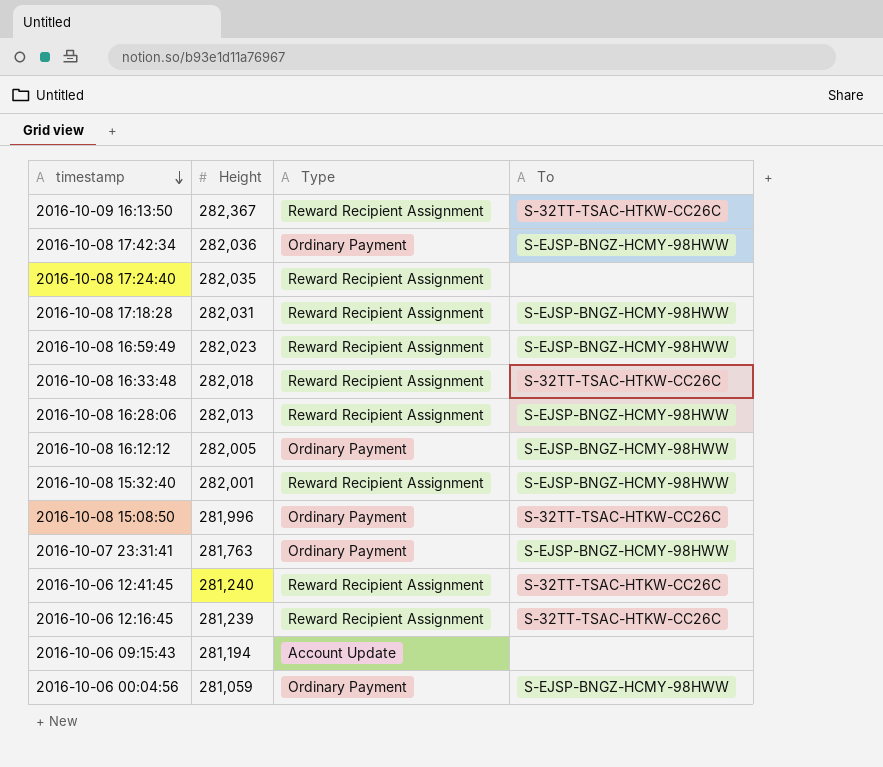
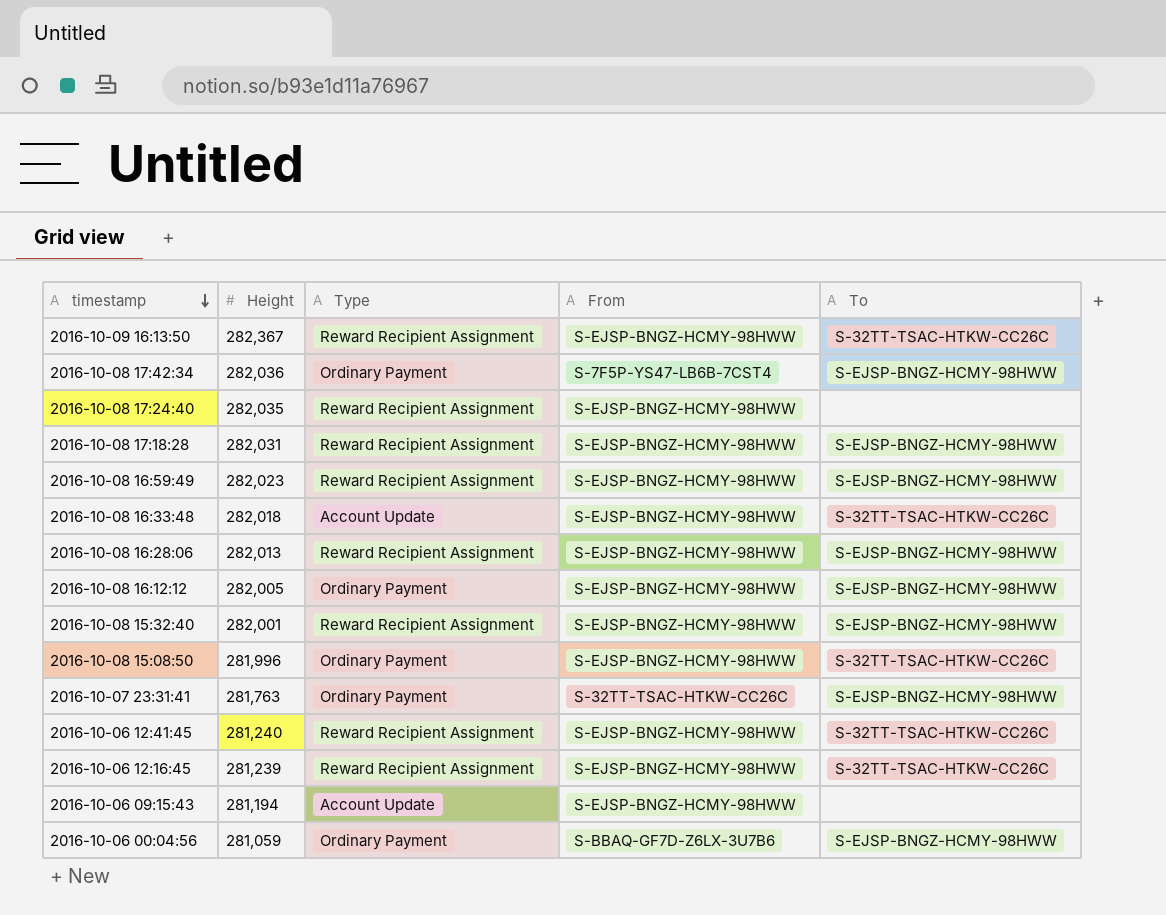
column From | position: none -> 4
2016-10-08 16:33:48 | Type: Reward Recipient Assignment -> Account Update

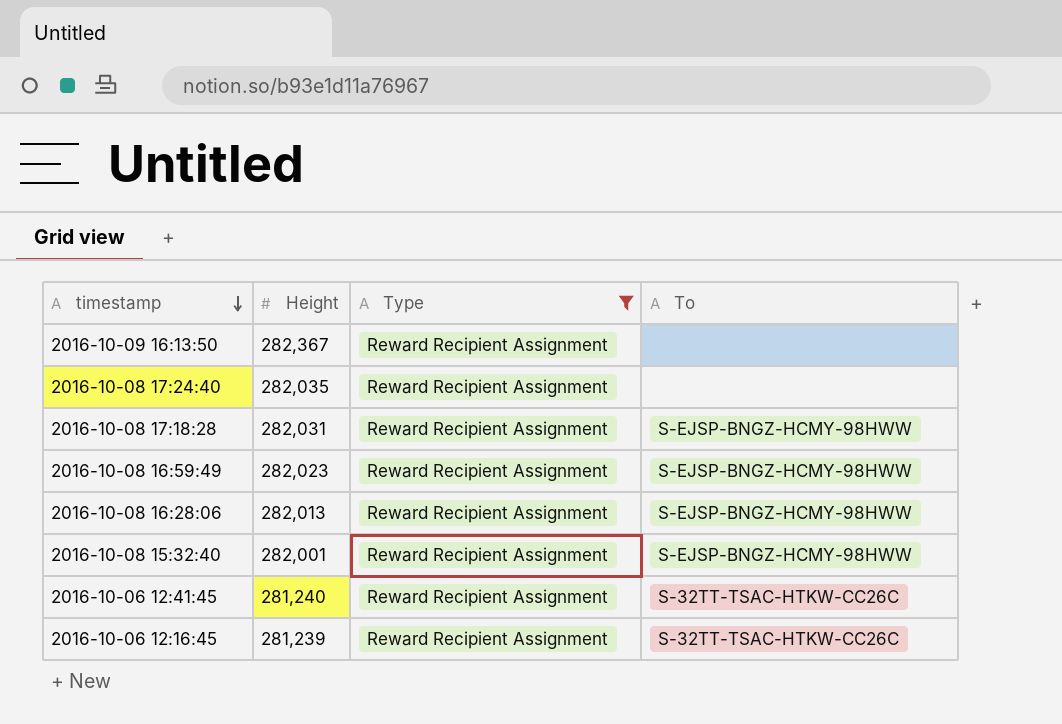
filter: none -> Type = Reward Recipient Assignment
column From | position: 4 -> none
2016-10-09 16:13:50 | To: S-32TT-TSAC-HTKW-CC26C -> none

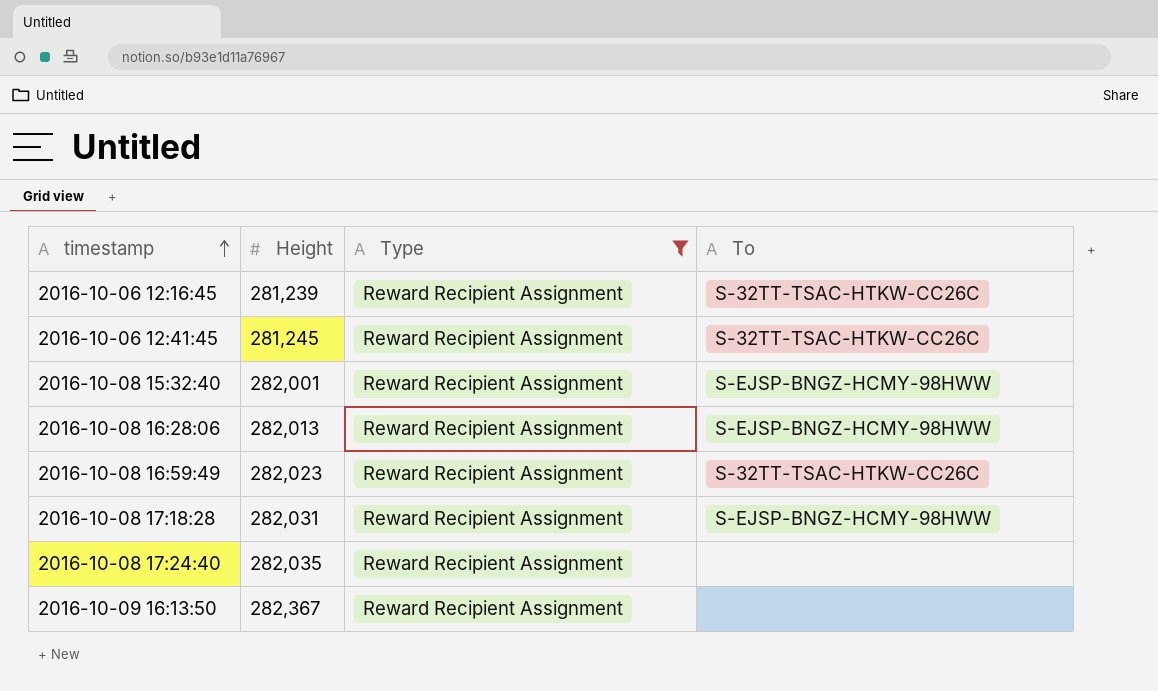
row order: timestamp descending -> timestamp ascending
2016-10-06 12:41:45 | Height: 281,240 -> 281,245
2016-10-08 16:59:49 | To: S-EJSP-BNGZ-HCMY-98HWW -> S-32TT-TSAC-HTKW-CC26C

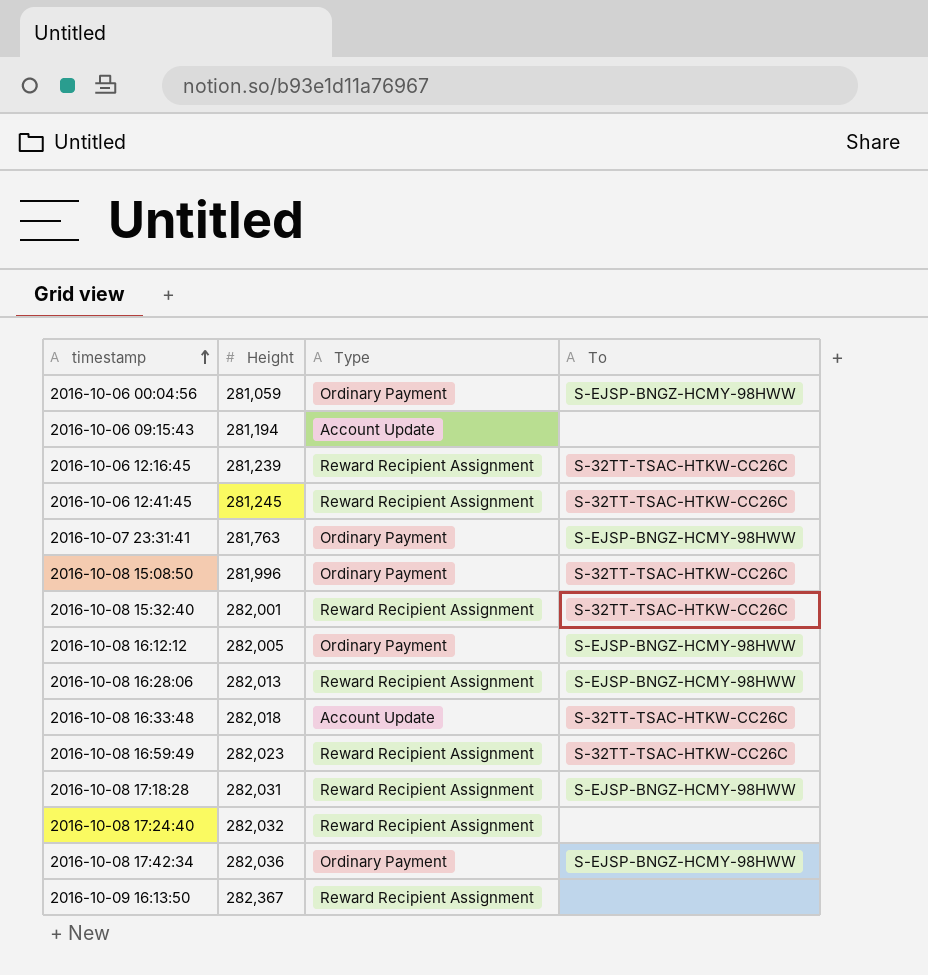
filter: Type = Reward Recipient Assignment -> none
2016-10-08 15:32:40 | To: S-EJSP-BNGZ-HCMY-98HWW -> S-32TT-TSAC-HTKW-CC26C
2016-10-08 17:24:40 | Height: 282,035 -> 282,032

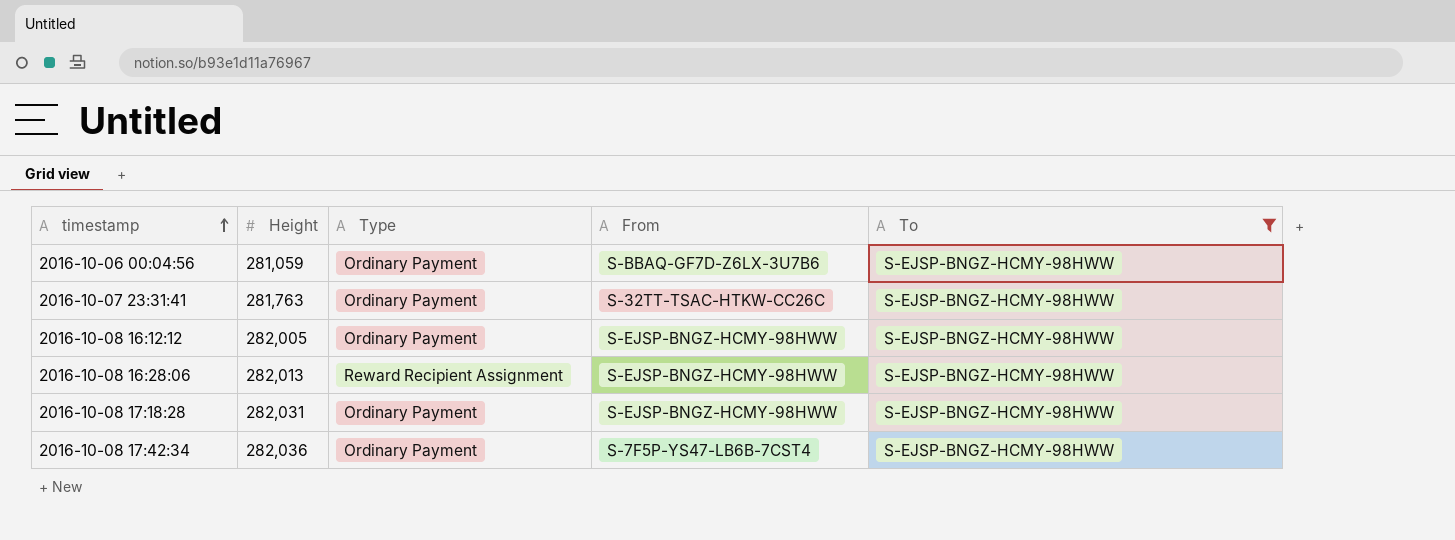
filter: none -> To = S-EJSP-BNGZ-HCMY-98HWW
column From | position: none -> 4
2016-10-08 17:18:28 | Type: Reward Recipient Assignment -> Ordinary Payment

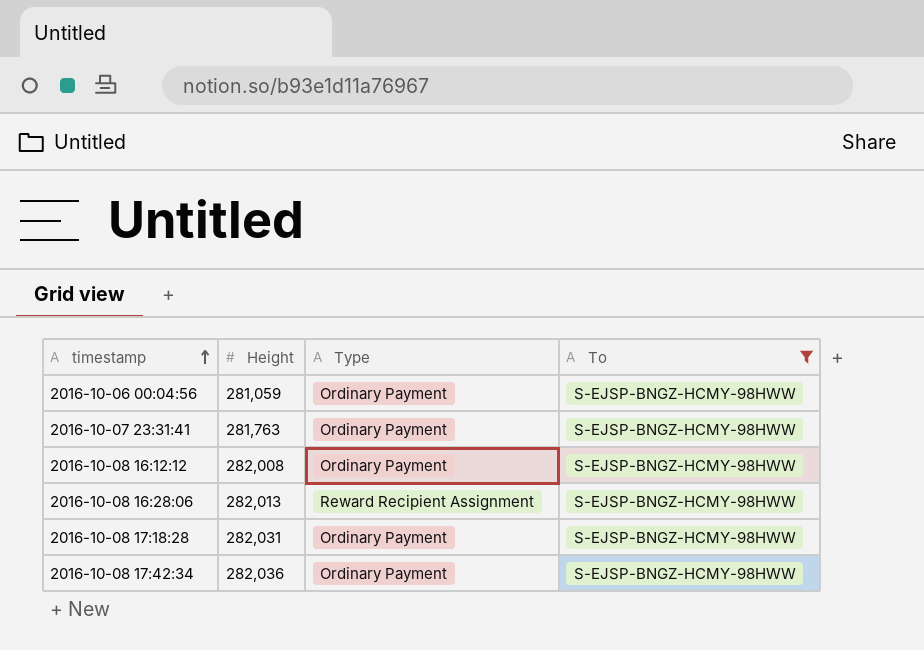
column From | position: 4 -> none
2016-10-08 16:12:12 | Height: 282,005 -> 282,008

